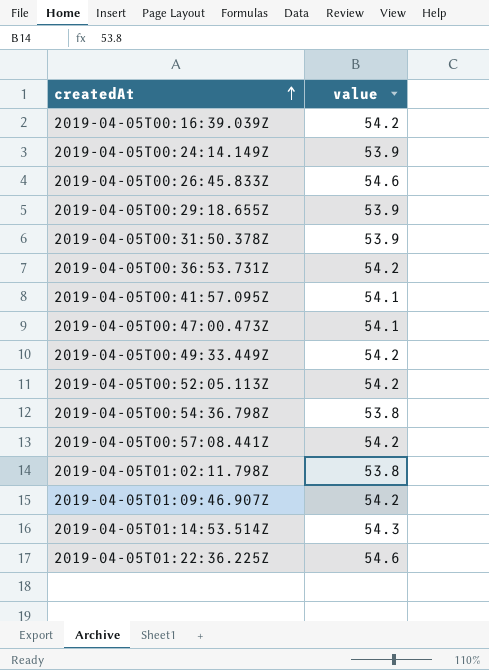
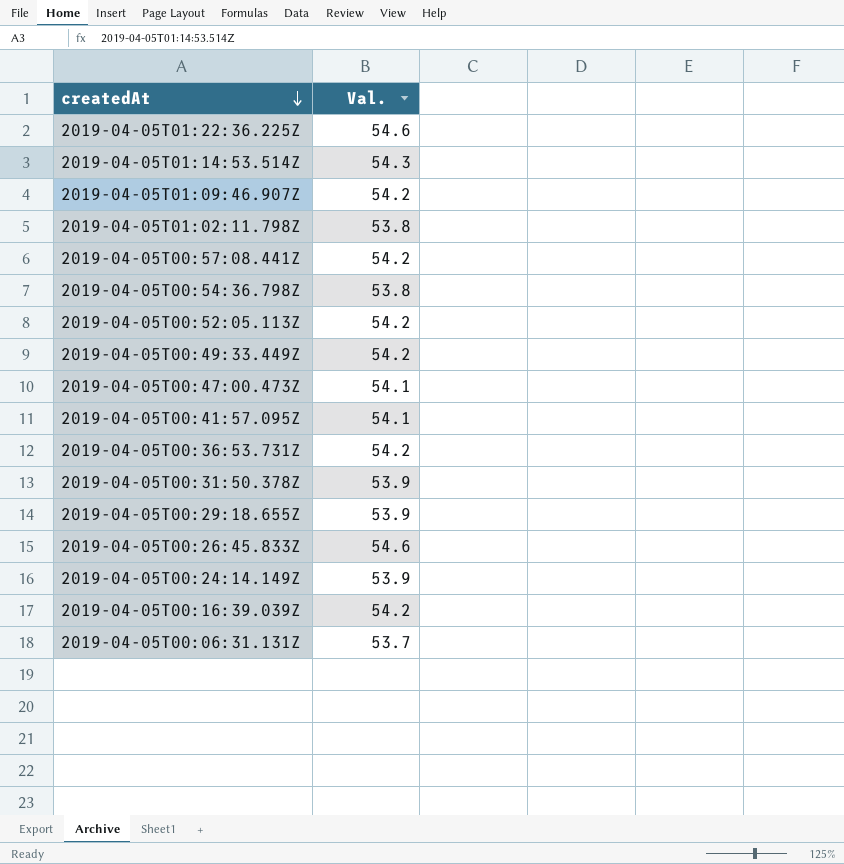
row order: createdAt ascending -> createdAt descending
column name: value -> Val.
row 2019-04-05T00:06:31.131Z: none -> 53.7

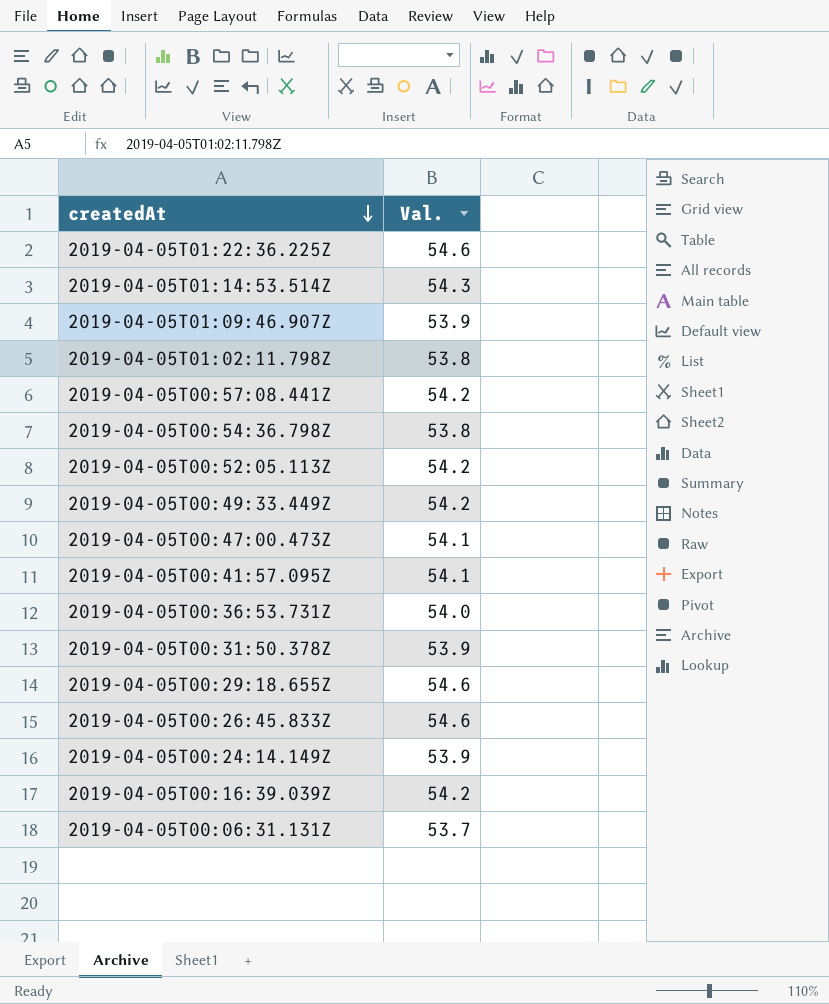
2019-04-05T01:09:46.907Z | Val.: 54.2 -> 53.9
2019-04-05T00:36:53.731Z | Val.: 54.2 -> 54.0
2019-04-05T00:29:18.655Z | Val.: 53.9 -> 54.6

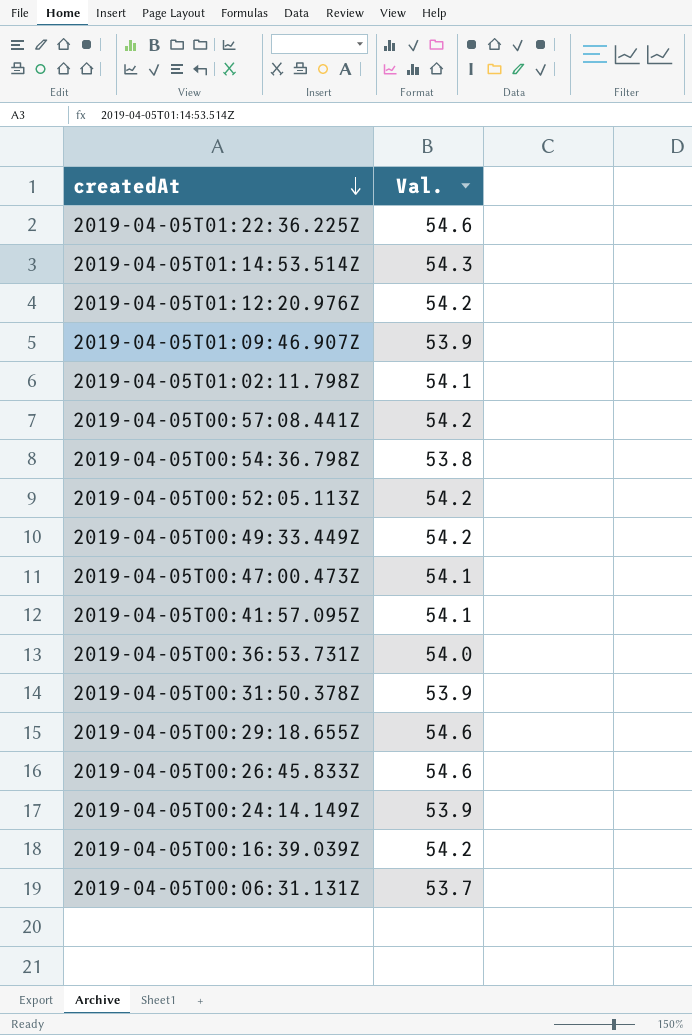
row 2019-04-05T01:12:20.976Z: none -> 54.2
2019-04-05T01:02:11.798Z | Val.: 53.8 -> 54.1

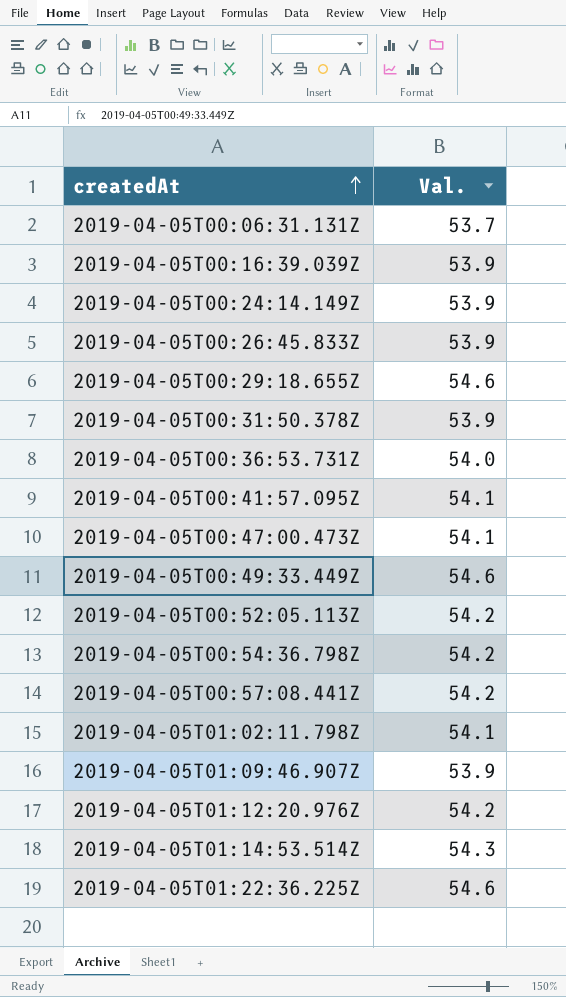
row order: createdAt descending -> createdAt ascending
2019-04-05T00:16:39.039Z | Val.: 54.2 -> 53.9
2019-04-05T00:26:45.833Z | Val.: 54.6 -> 53.9
2019-04-05T00:49:33.449Z | Val.: 54.2 -> 54.6
2019-04-05T00:54:36.798Z | Val.: 53.8 -> 54.2

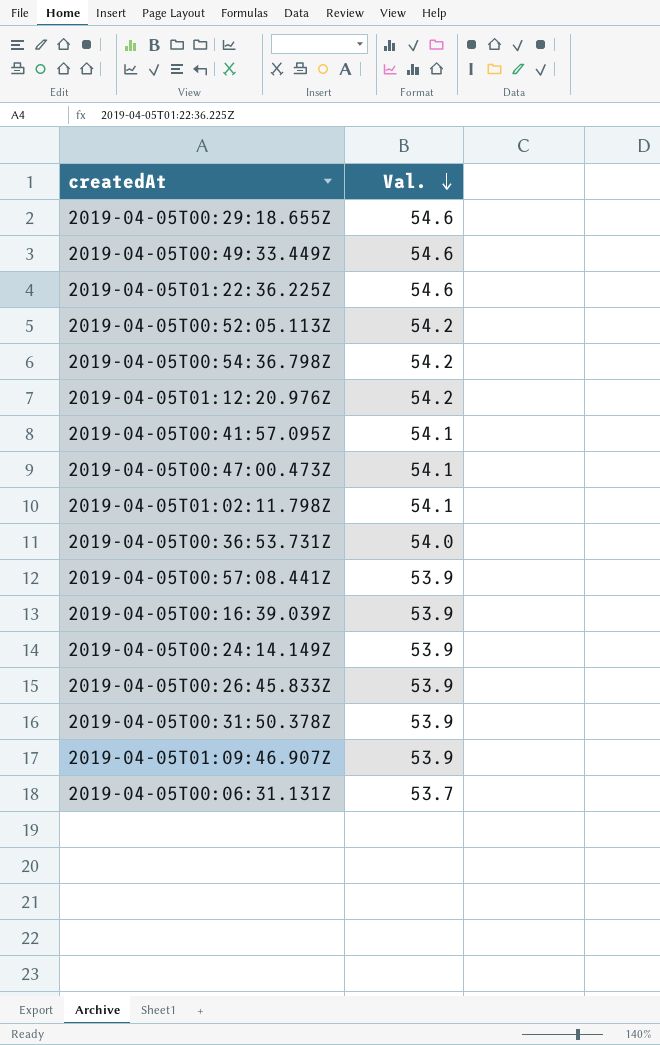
row order: createdAt ascending -> Val. descending
row 2019-04-05T01:14:53.514Z: 54.3 -> none
2019-04-05T00:57:08.441Z | Val.: 54.2 -> 53.9

